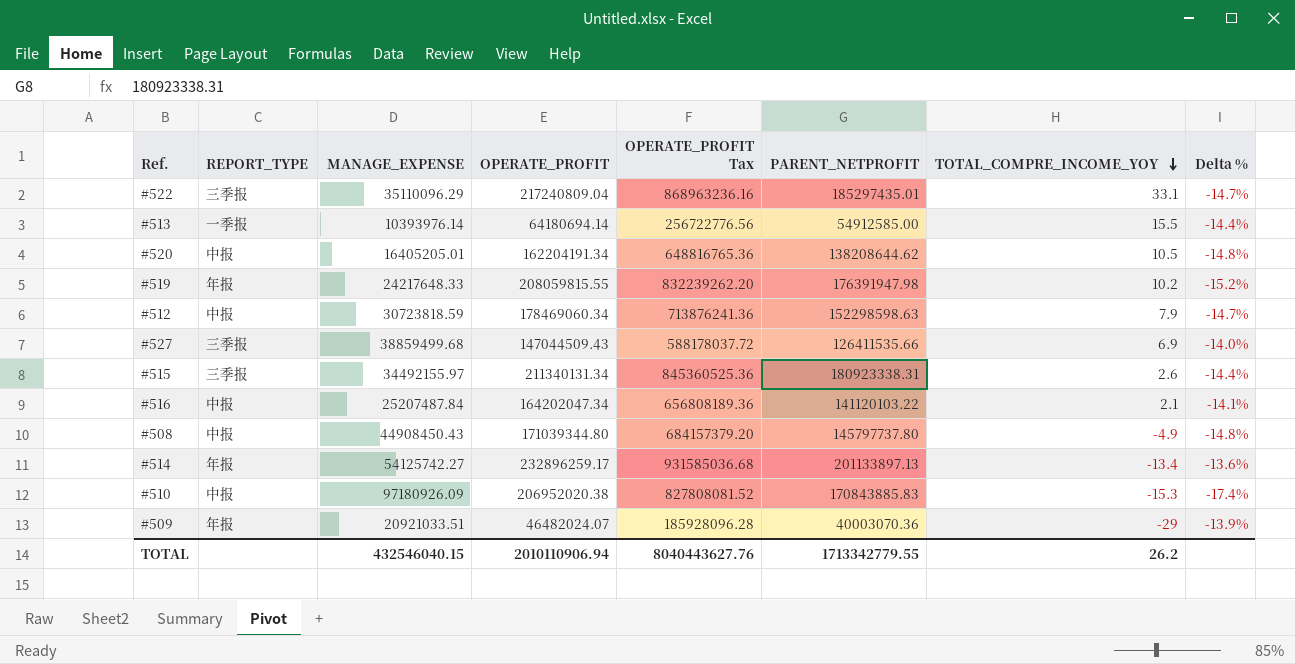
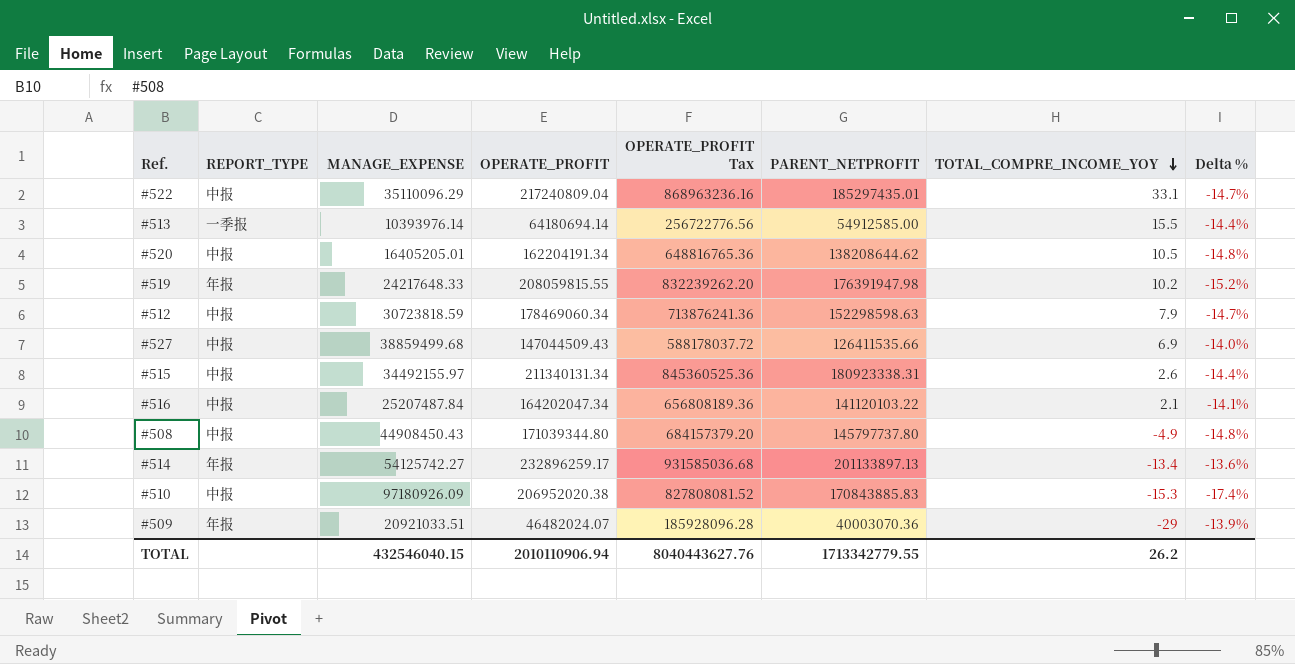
#522 | REPORT_TYPE: 三季报 -> 中报
#527 | REPORT_TYPE: 三季报 -> 中报
#515 | REPORT_TYPE: 三季报 -> 中报

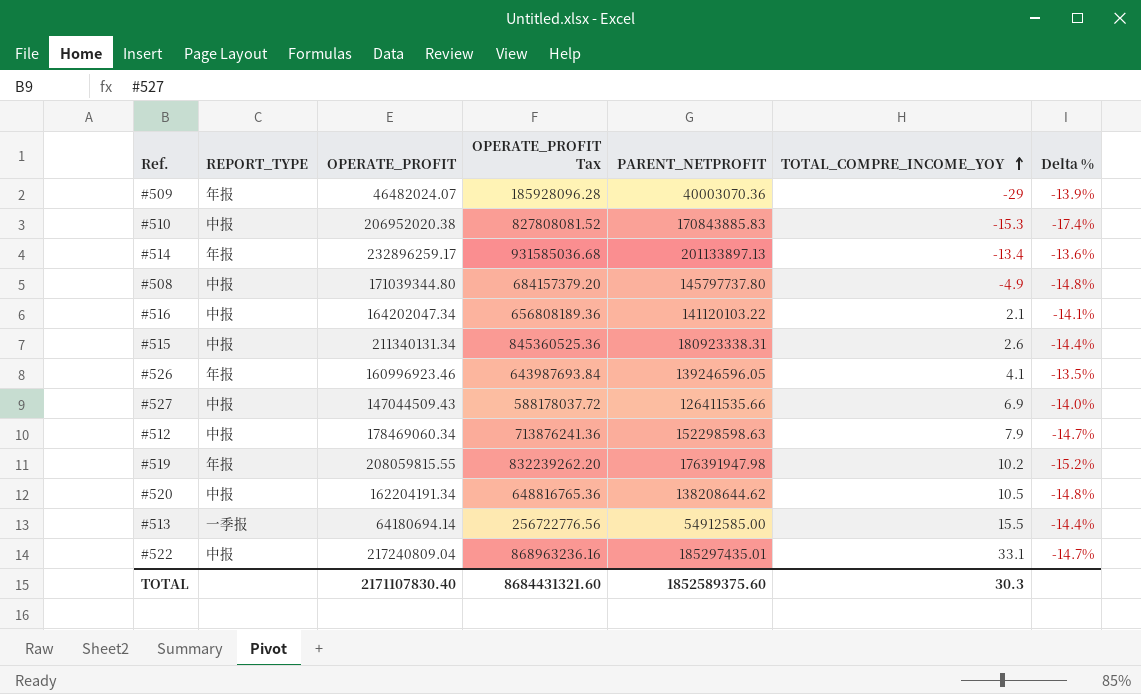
row order: TOTAL_COMPRE_INCOME_YOY descending -> TOTAL_COMPRE_INCOME_YOY ascending
column MANAGE_EXPENSE | position: 3 -> none
row #526: none -> 年报 | 160996923.46 | 643987693.84 | 139246596.05 | 4.1 | -13.5%
TOTAL | OPERATE_PROFIT: 2010110906.94 -> 2171107830.40
TOTAL | OPERATE_PROFIT Tax: 8040443627.76 -> 8684431321.60
TOTAL | PARENT_NETPROFIT: 1713342779.55 -> 1852589375.60
TOTAL | TOTAL_COMPRE_INCOME_YOY: 26.2 -> 30.3

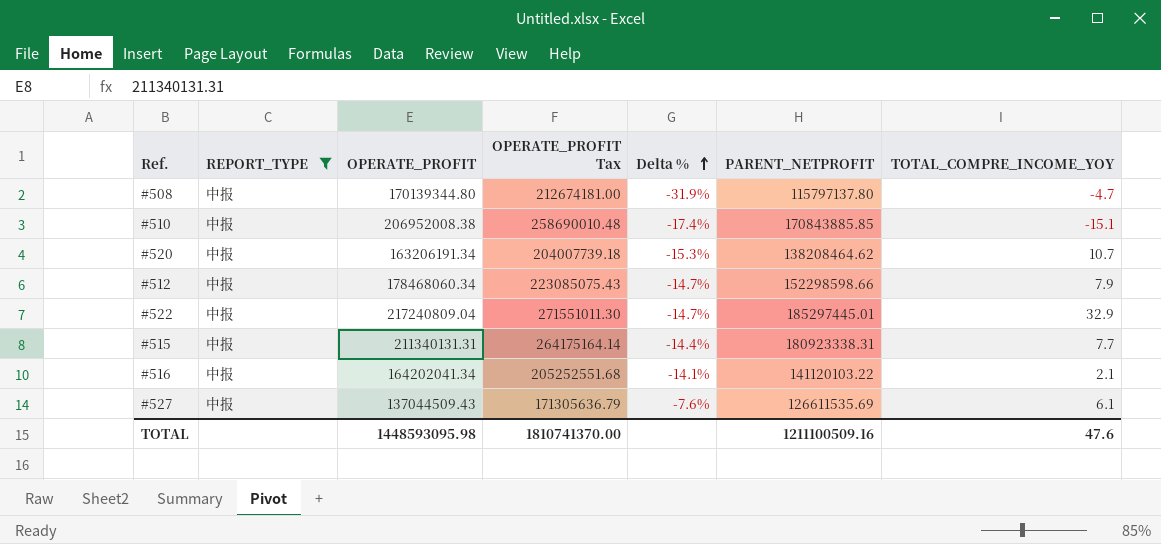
filter: none -> REPORT_TYPE = 中报
row order: TOTAL_COMPRE_INCOME_YOY ascending -> Delta % ascending
column OPERATE_PROFIT Tax | formula: [OPERATE_PROFIT] * 4 -> [OPERATE_PROFIT] * 1.25
column Delta % | position: 7 -> 5
#508 | OPERATE_PROFIT: 171039344.80 -> 170139344.80
#508 | Delta %: -14.8% -> -31.9%
#508 | PARENT_NETPROFIT: 145797737.80 -> 115797137.80
#508 | TOTAL_COMPRE_INCOME_YOY: -4.9 -> -4.7
#510 | OPERATE_PROFIT: 206952020.38 -> 206952008.38
#510 | PARENT_NETPROFIT: 170843885.83 -> 170843885.85
#510 | TOTAL_COMPRE_INCOME_YOY: -15.3 -> -15.1
#520 | OPERATE_PROFIT: 162204191.34 -> 163206191.34
#520 | Delta %: -14.8% -> -15.3%
#520 | PARENT_NETPROFIT: 138208644.62 -> 138208464.62
#520 | TOTAL_COMPRE_INCOME_YOY: 10.5 -> 10.7
#512 | OPERATE_PROFIT: 178469060.34 -> 178468060.34
#512 | PARENT_NETPROFIT: 152298598.63 -> 152298598.66
#522 | PARENT_NETPROFIT: 185297435.01 -> 185297445.01
#522 | TOTAL_COMPRE_INCOME_YOY: 33.1 -> 32.9
#515 | OPERATE_PROFIT: 211340131.34 -> 211340131.31
#515 | TOTAL_COMPRE_INCOME_YOY: 2.6 -> 7.7
#516 | OPERATE_PROFIT: 164202047.34 -> 164202041.34
#527 | OPERATE_PROFIT: 147044509.43 -> 137044509.43
#527 | Delta %: -14.0% -> -7.6%
#527 | PARENT_NETPROFIT: 126411535.66 -> 126611535.69
#527 | TOTAL_COMPRE_INCOME_YOY: 6.9 -> 6.1
TOTAL | OPERATE_PROFIT: 2171107830.40 -> 1448593095.98
TOTAL | OPERATE_PROFIT Tax: 8684431321.60 -> 1810741370.00
TOTAL | PARENT_NETPROFIT: 1852589375.60 -> 1211100509.16
TOTAL | TOTAL_COMPRE_INCOME_YOY: 30.3 -> 47.6

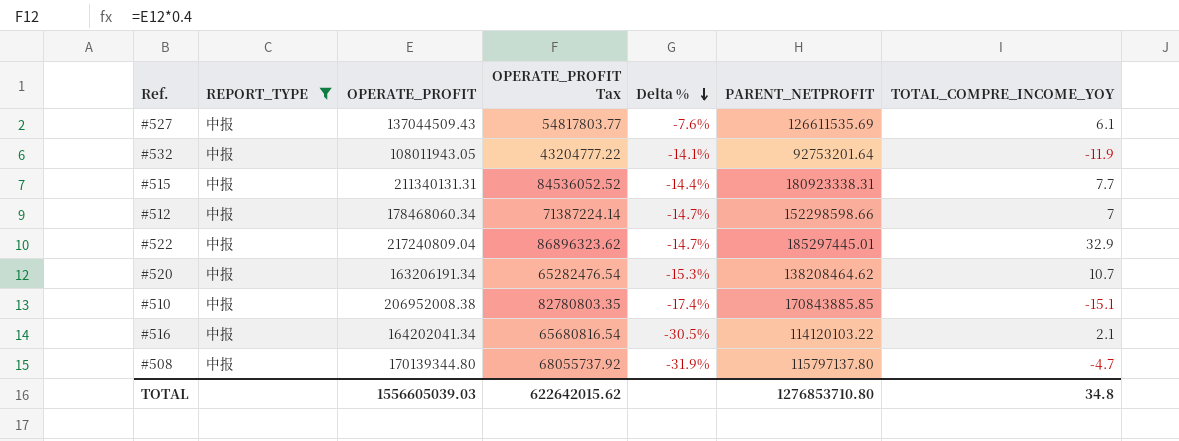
row order: Delta % ascending -> Delta % descending
column OPERATE_PROFIT Tax | formula: [OPERATE_PROFIT] * 1.25 -> [OPERATE_PROFIT] * 0.4
row #532: none -> 中报 | 108011943.05 | 43204777.22 | -14.1% | 92753201.64 | -11.9
#512 | TOTAL_COMPRE_INCOME_YOY: 7.9 -> 7
#516 | Delta %: -14.1% -> -30.5%
#516 | PARENT_NETPROFIT: 141120103.22 -> 114120103.22
TOTAL | OPERATE_PROFIT: 1448593095.98 -> 1556605039.03
TOTAL | OPERATE_PROFIT Tax: 1810741370.00 -> 622642015.62
TOTAL | PARENT_NETPROFIT: 1211100509.16 -> 1276853710.80
TOTAL | TOTAL_COMPRE_INCOME_YOY: 47.6 -> 34.8

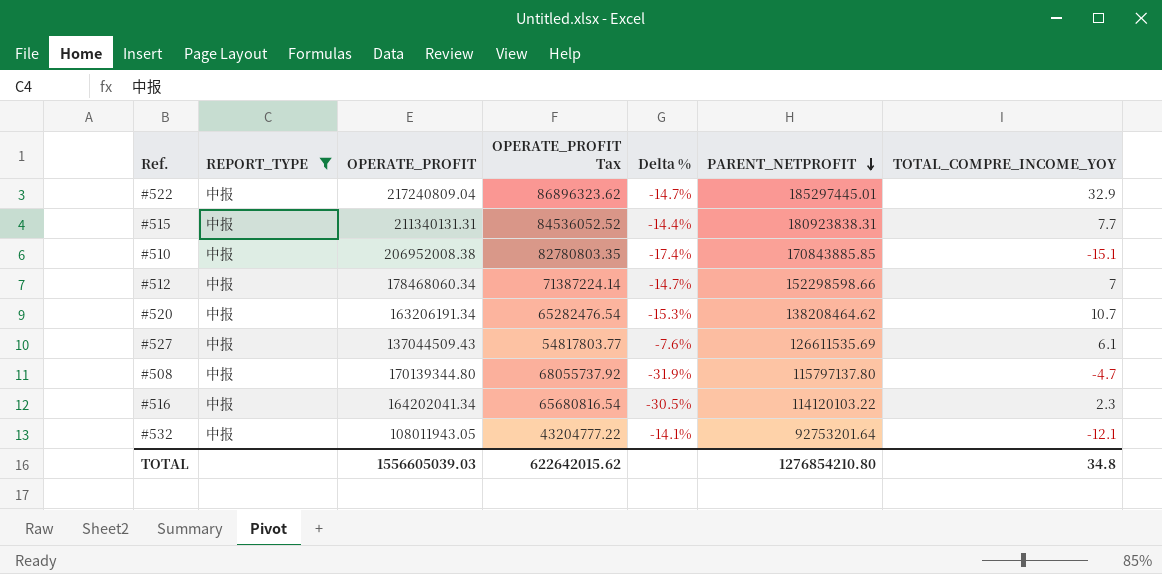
row order: Delta % descending -> PARENT_NETPROFIT descending
#515 | PARENT_NETPROFIT: 180923338.31 -> 180923838.31
#516 | TOTAL_COMPRE_INCOME_YOY: 2.1 -> 2.3
#532 | TOTAL_COMPRE_INCOME_YOY: -11.9 -> -12.1
TOTAL | PARENT_NETPROFIT: 1276853710.80 -> 1276854210.80

